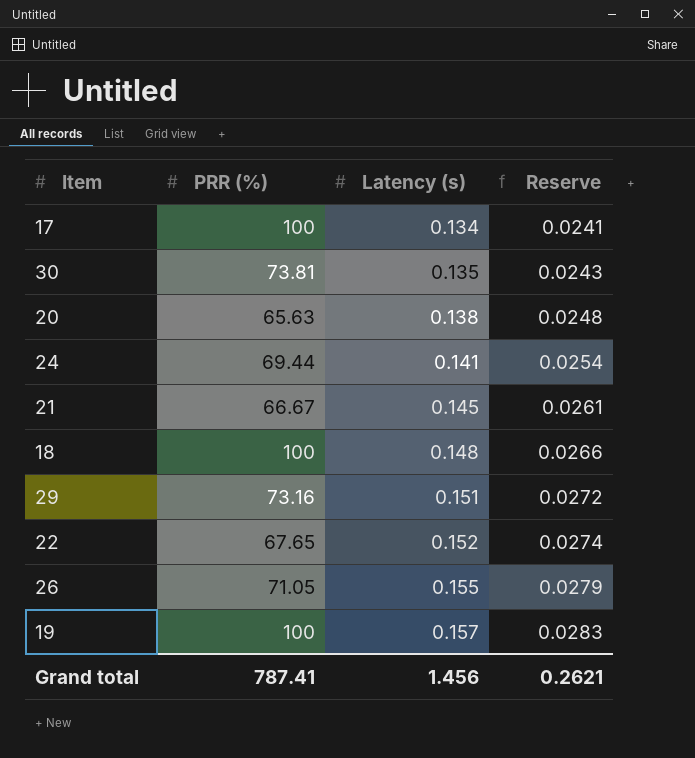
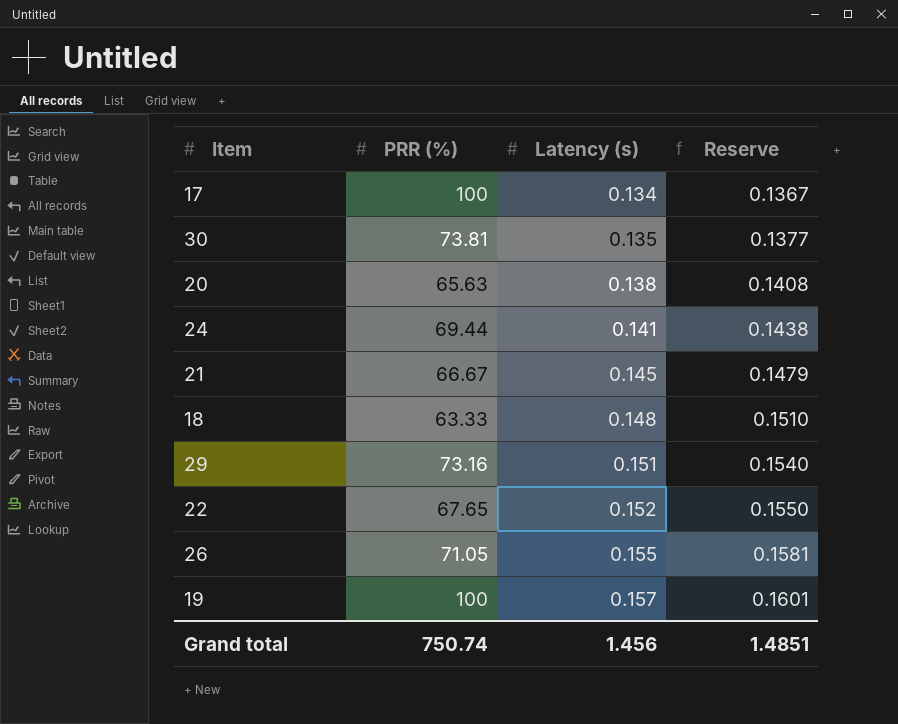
column Reserve | formula: [Latency (s)] * 0.18 -> [Latency (s)] * 1.02
18 | PRR (%): 100 -> 63.33
Grand total | PRR (%): 787.41 -> 750.74
Grand total | Reserve: 0.2621 -> 1.4851

